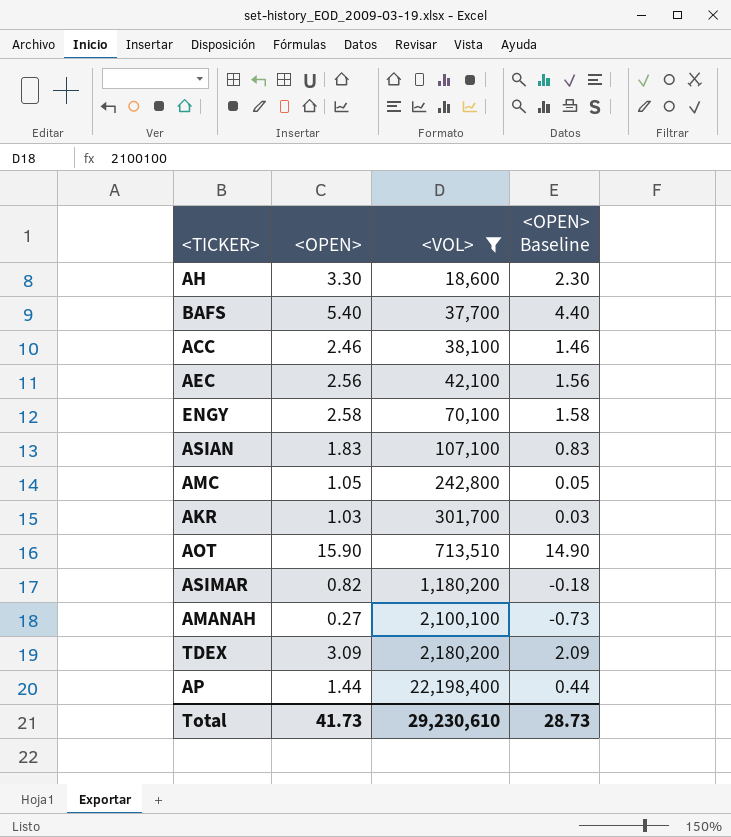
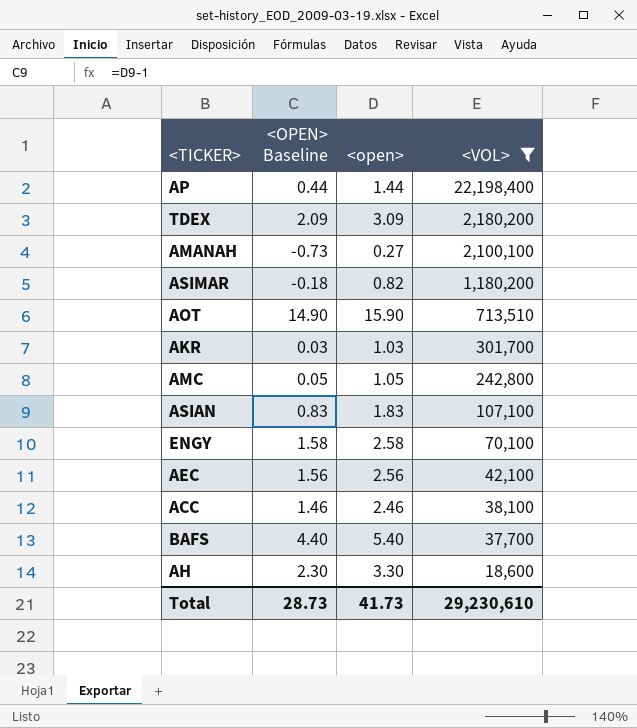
row order: <VOL> ascending -> <VOL> descending
column <OPEN> Baseline | position: 4 -> 2
column name: <OPEN> -> <open>

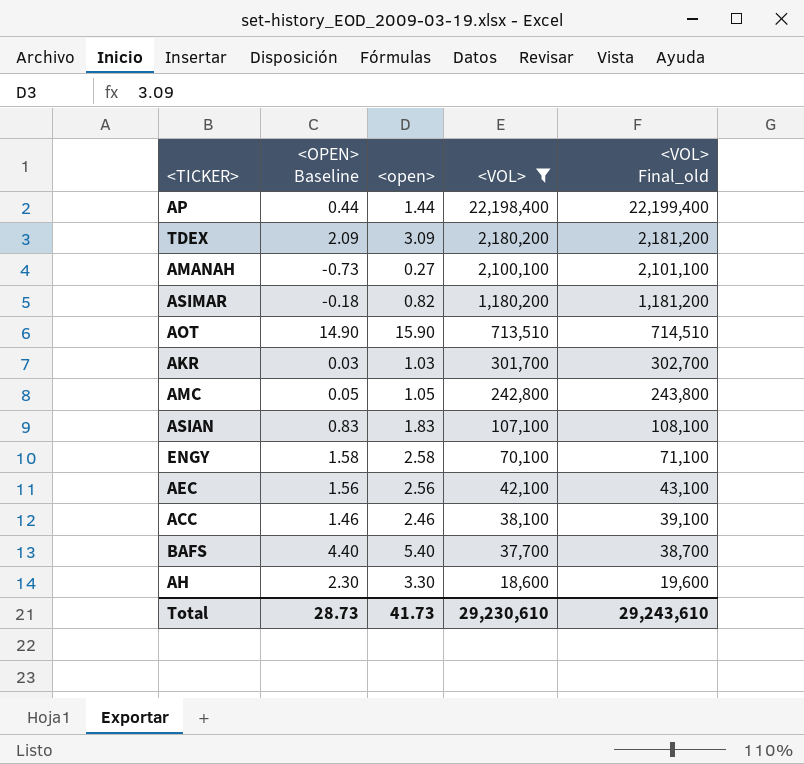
column <VOL> Final_old | formula: none -> [<VOL>] + 1000

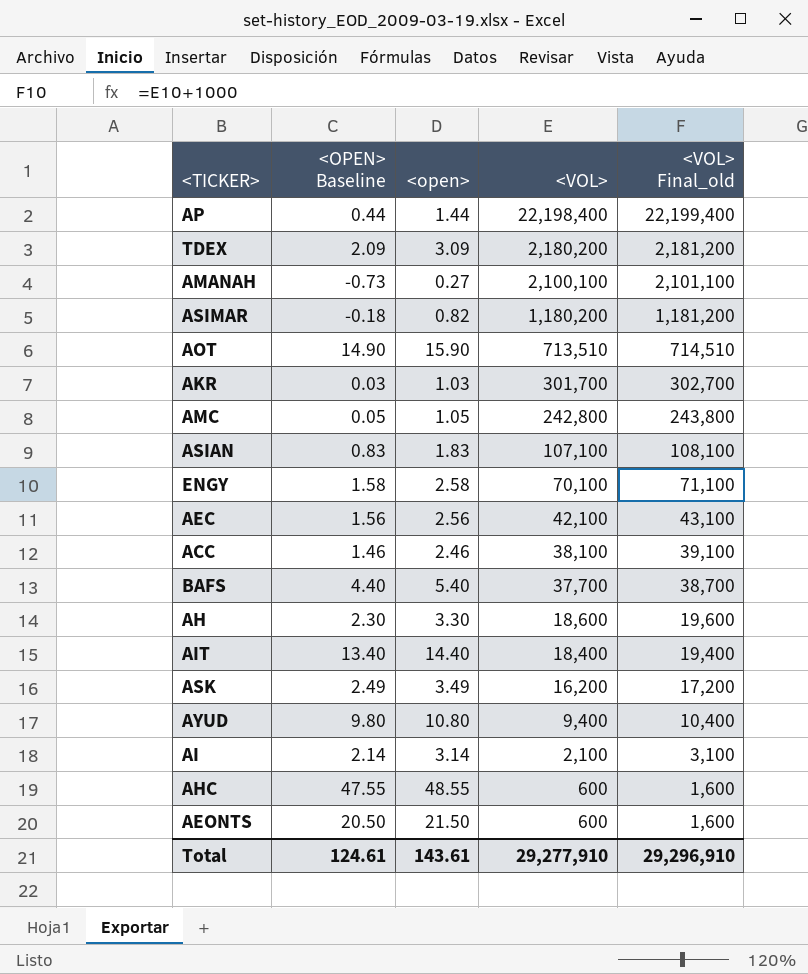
filter: <VOL> >= 18,600 -> none
Total | <OPEN> Baseline: 28.73 -> 124.61
Total | <open>: 41.73 -> 143.61
Total | <VOL>: 29,230,610 -> 29,277,910
Total | <VOL> Final_old: 29,243,610 -> 29,296,910

